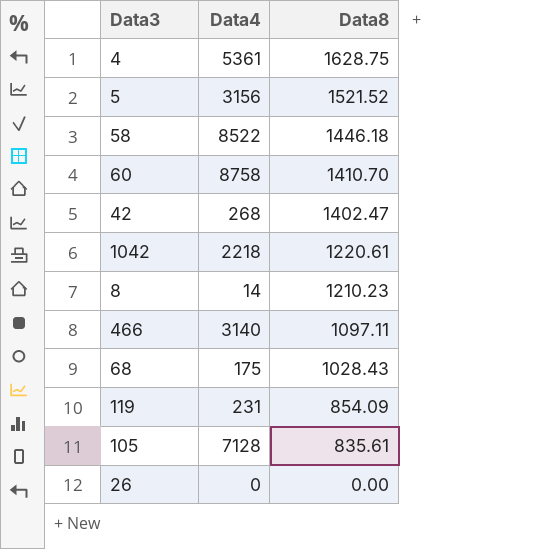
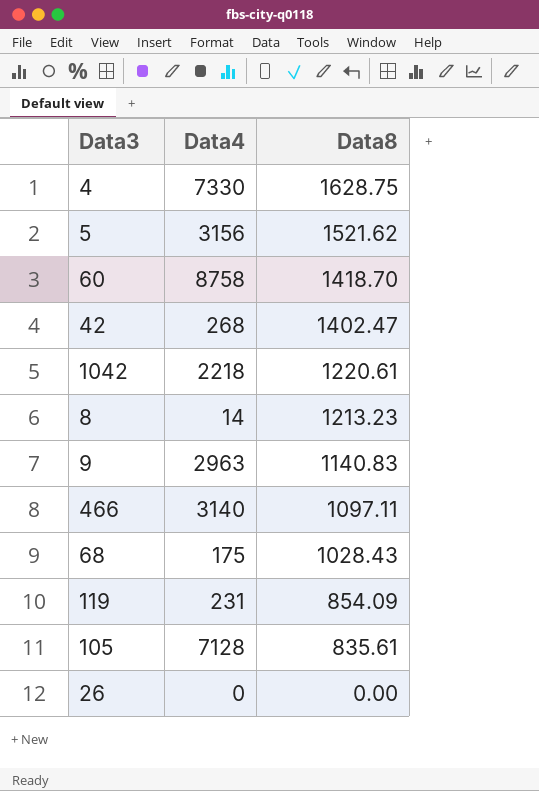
row 58: 8522 | 1446.18 -> none
4 | Data4: 5361 -> 7330
5 | Data8: 1521.52 -> 1521.62
60 | Data8: 1410.70 -> 1418.70
8 | Data8: 1210.23 -> 1213.23
row 9: none -> 2963 | 1140.83

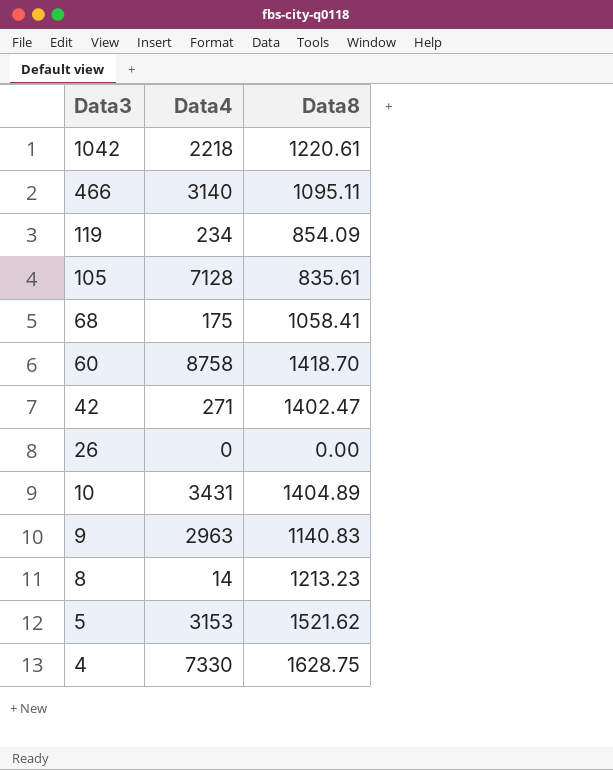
row order: Data8 descending -> Data3 descending
466 | Data8: 1097.11 -> 1095.11
119 | Data4: 231 -> 234
68 | Data8: 1028.43 -> 1058.41
42 | Data4: 268 -> 271
row 10: none -> 3431 | 1404.89
5 | Data4: 3156 -> 3153

